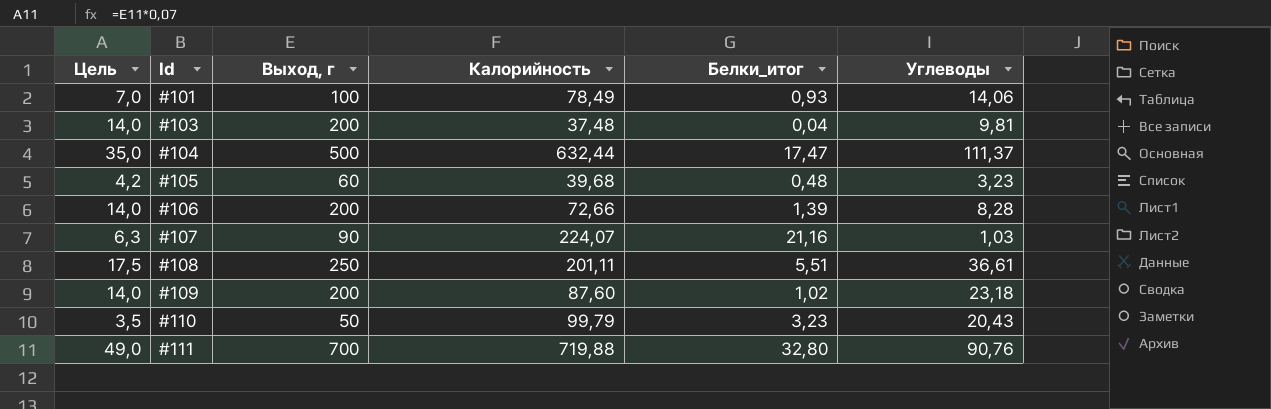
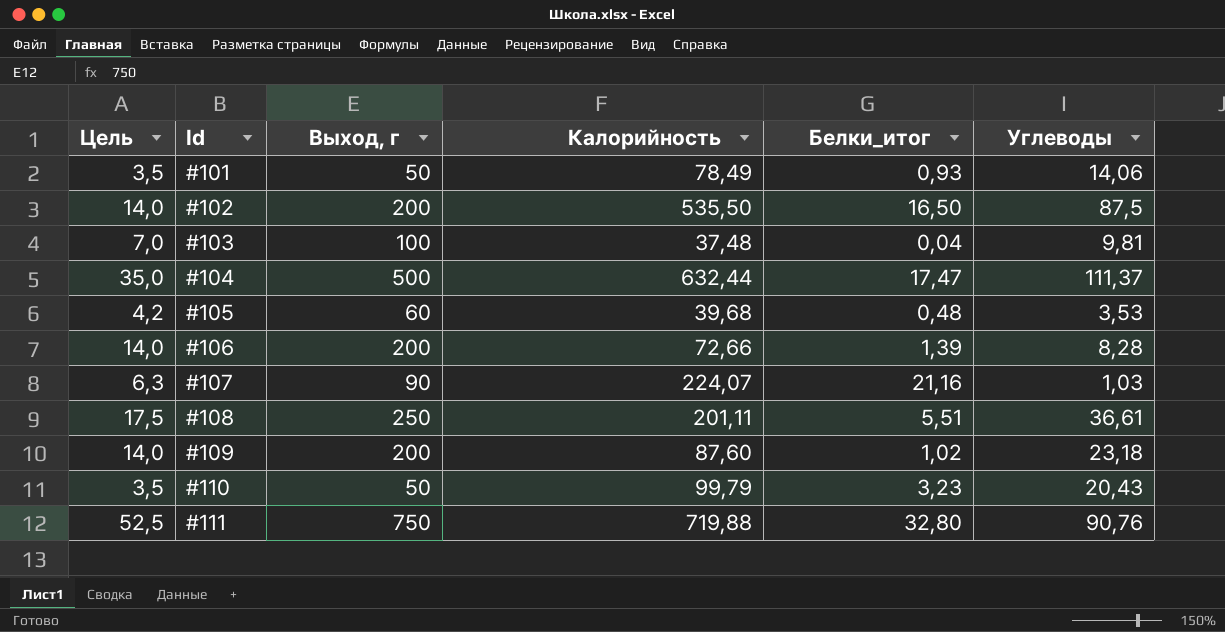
#101 | Цель: 7,0 -> 3,5
#101 | Выход, г: 100 -> 50
row #102: none -> 14,0 | 200 | 535,50 | 16,50 | 87,5
#103 | Цель: 14,0 -> 7,0
#103 | Выход, г: 200 -> 100
#105 | Углеводы: 3,23 -> 3,53
#111 | Цель: 49,0 -> 52,5
#111 | Выход, г: 700 -> 750

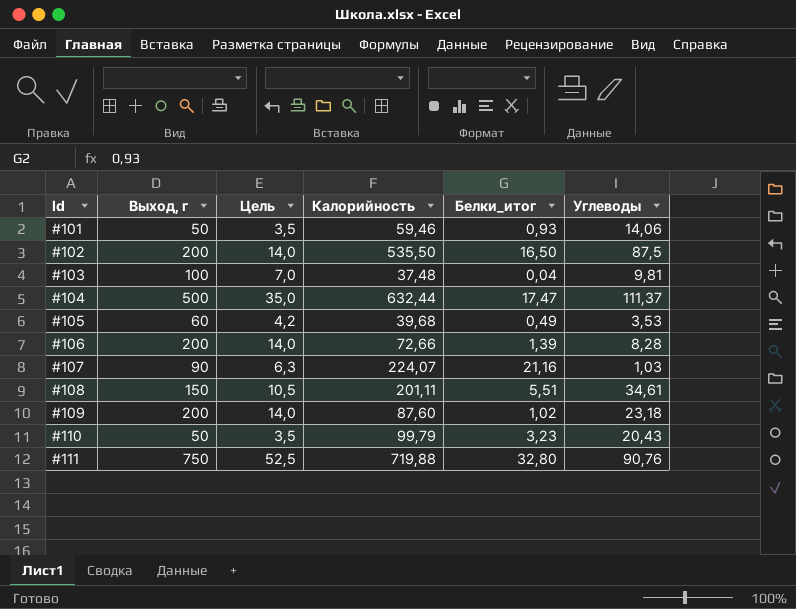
column Цель | position: 1 -> 3
#101 | Калорийность: 78,49 -> 59,46
#105 | Белки_итог: 0,48 -> 0,49
#108 | Выход, г: 250 -> 150
#108 | Цель: 17,5 -> 10,5
#108 | Углеводы: 36,61 -> 34,61

